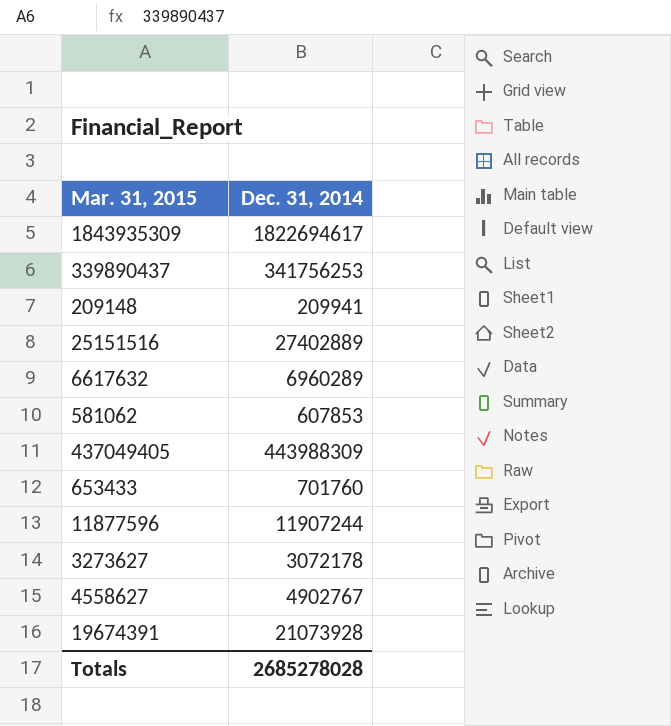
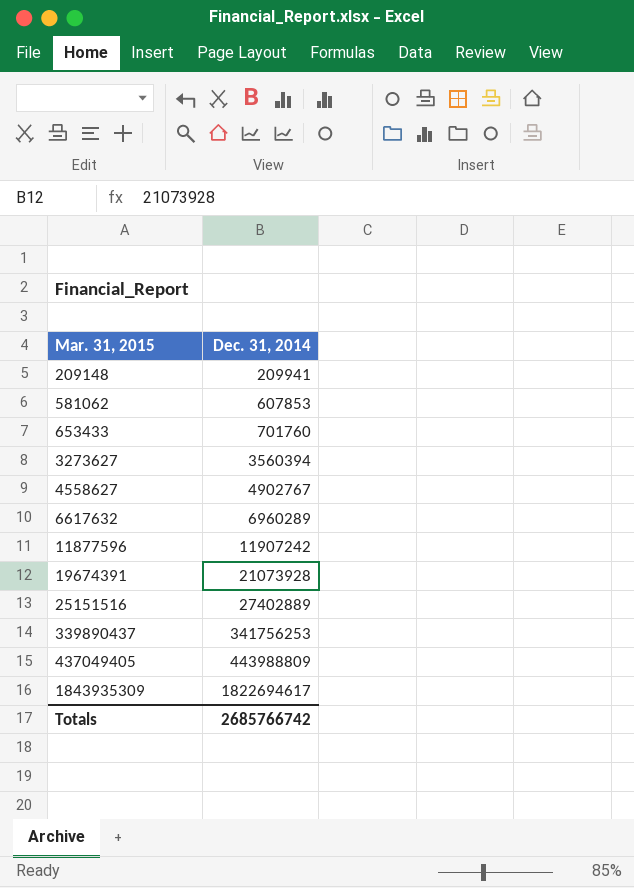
row order: none -> Mar. 31, 2015 ascending
3273627 | Dec. 31, 2014: 3072178 -> 3560394
11877596 | Dec. 31, 2014: 11907244 -> 11907242
437049405 | Dec. 31, 2014: 443988309 -> 443988809
Totals | Dec. 31, 2014: 2685278028 -> 2685766742

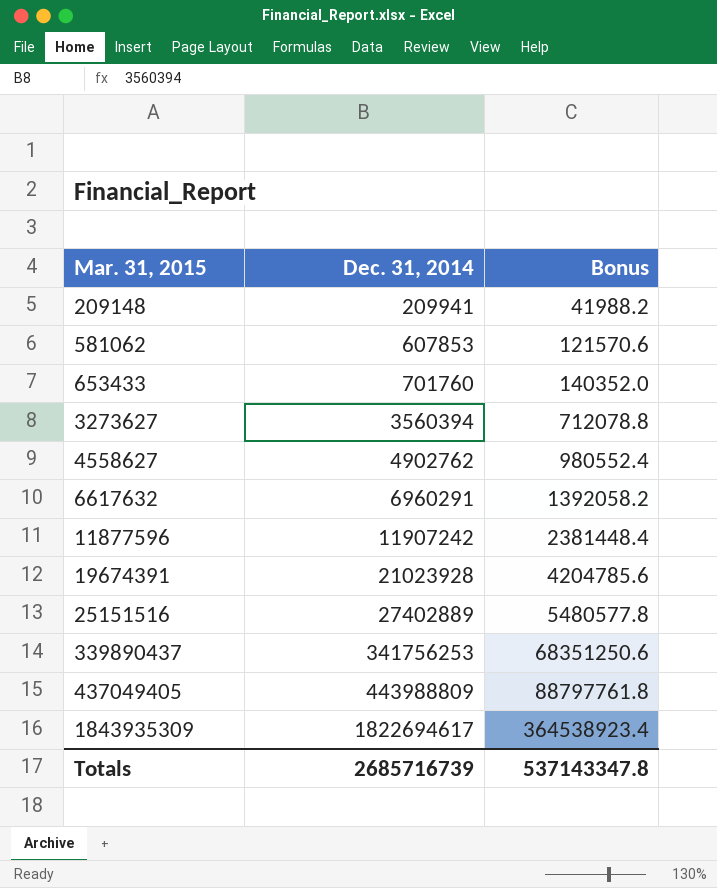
column Bonus | formula: none -> [Dec. 31, 2014] * 0.2
4558627 | Dec. 31, 2014: 4902767 -> 4902762
6617632 | Dec. 31, 2014: 6960289 -> 6960291
19674391 | Dec. 31, 2014: 21073928 -> 21023928
Totals | Dec. 31, 2014: 2685766742 -> 2685716739

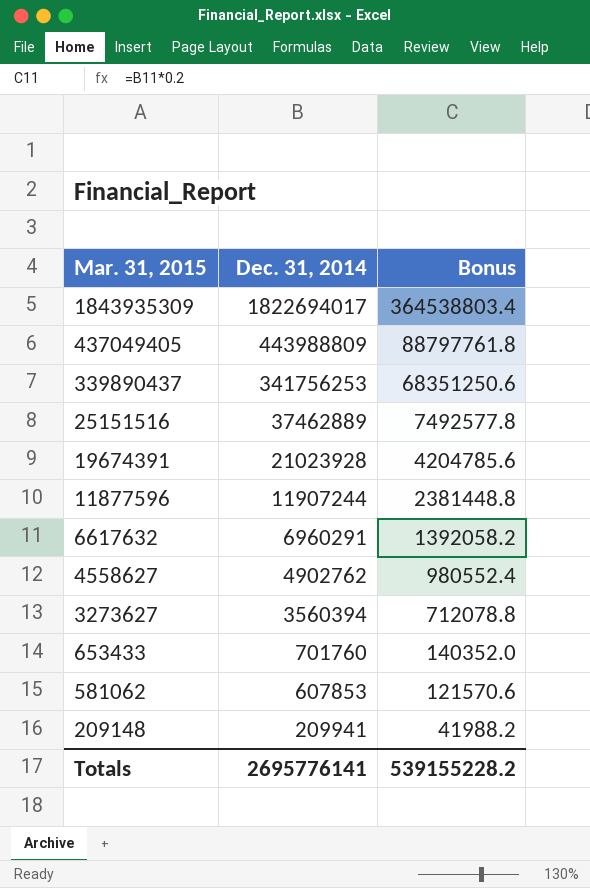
row order: Mar. 31, 2015 ascending -> Mar. 31, 2015 descending
1843935309 | Dec. 31, 2014: 1822694617 -> 1822694017
1843935309 | Bonus: 364538923.4 -> 364538803.4
25151516 | Dec. 31, 2014: 27402889 -> 37462889
25151516 | Bonus: 5480577.8 -> 7492577.8
11877596 | Dec. 31, 2014: 11907242 -> 11907244
11877596 | Bonus: 2381448.4 -> 2381448.8
Totals | Dec. 31, 2014: 2685716739 -> 2695776141
Totals | Bonus: 537143347.8 -> 539155228.2

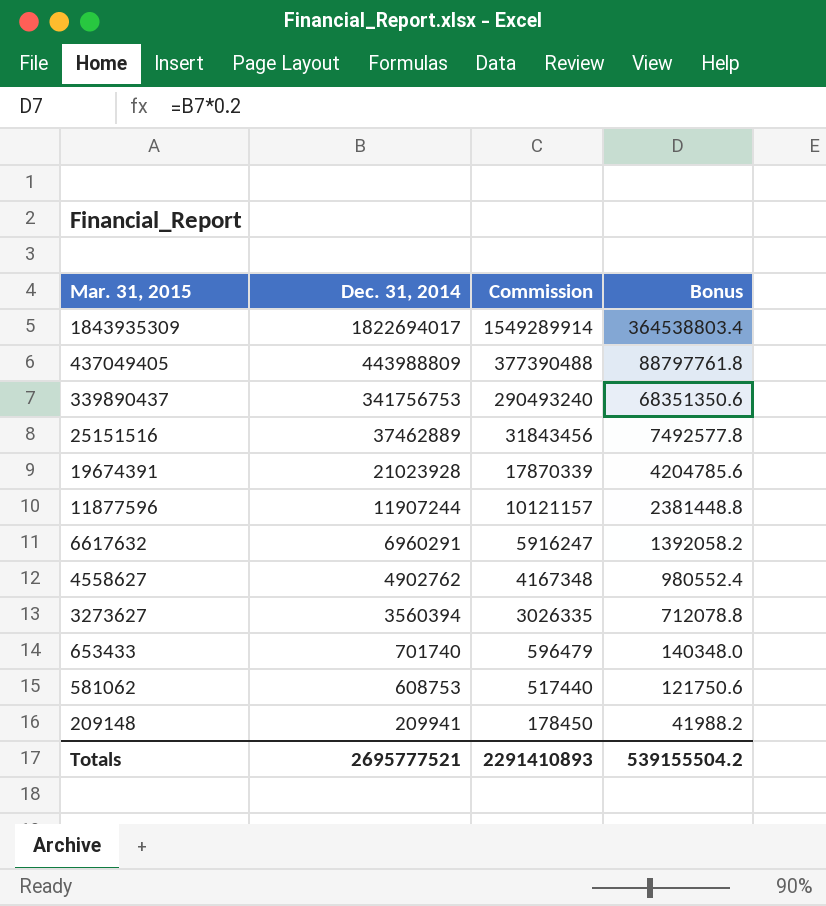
column Commission | formula: none -> [Dec. 31, 2014] * 0.85
339890437 | Dec. 31, 2014: 341756253 -> 341756753
339890437 | Bonus: 68351250.6 -> 68351350.6
653433 | Dec. 31, 2014: 701760 -> 701740
653433 | Bonus: 140352.0 -> 140348.0
581062 | Dec. 31, 2014: 607853 -> 608753
581062 | Bonus: 121570.6 -> 121750.6
Totals | Dec. 31, 2014: 2695776141 -> 2695777521
Totals | Bonus: 539155228.2 -> 539155504.2

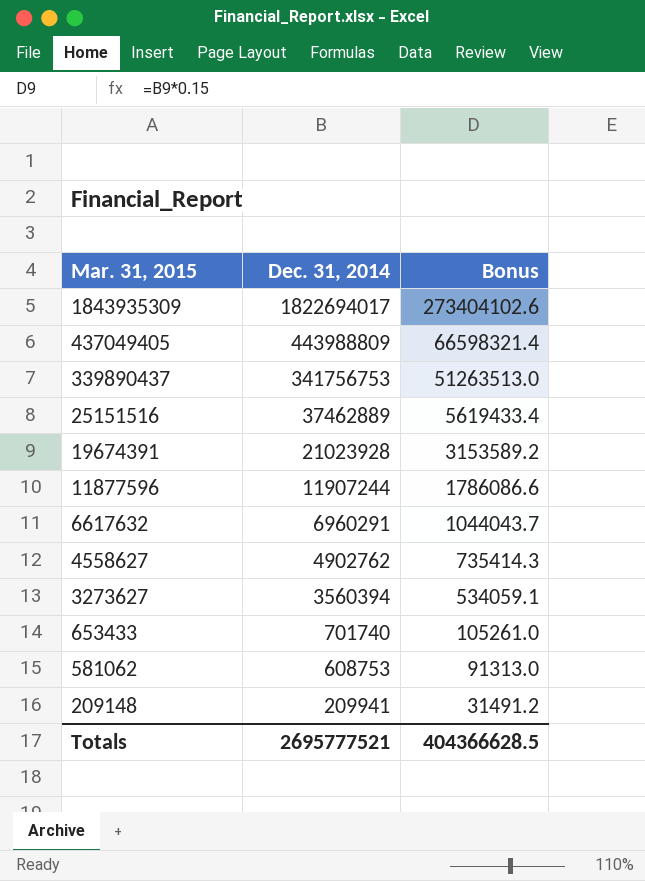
column Commission | formula: [Dec. 31, 2014] * 0.85 -> none
column Bonus | formula: [Dec. 31, 2014] * 0.2 -> [Dec. 31, 2014] * 0.15
Totals | Bonus: 539155504.2 -> 404366628.5

